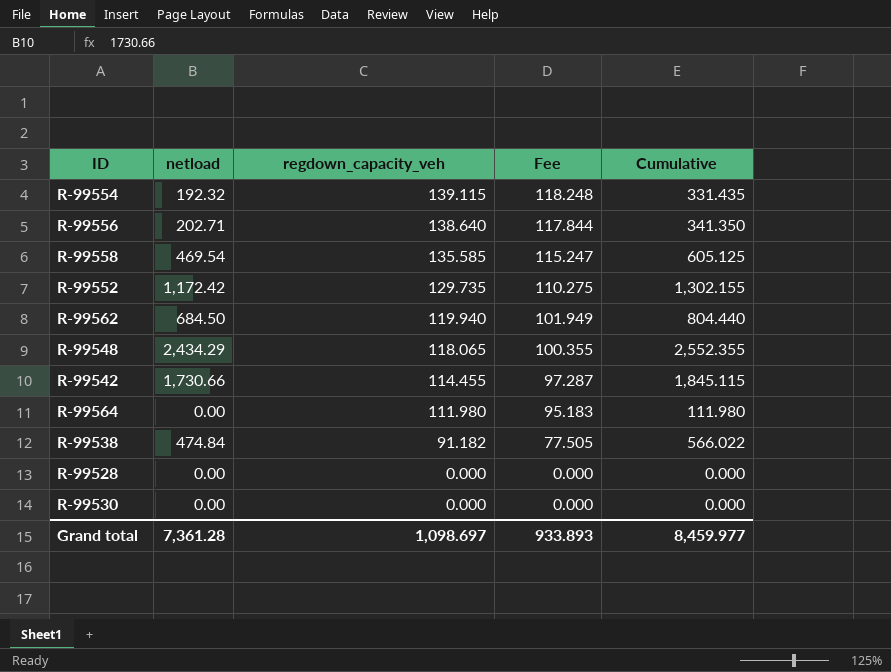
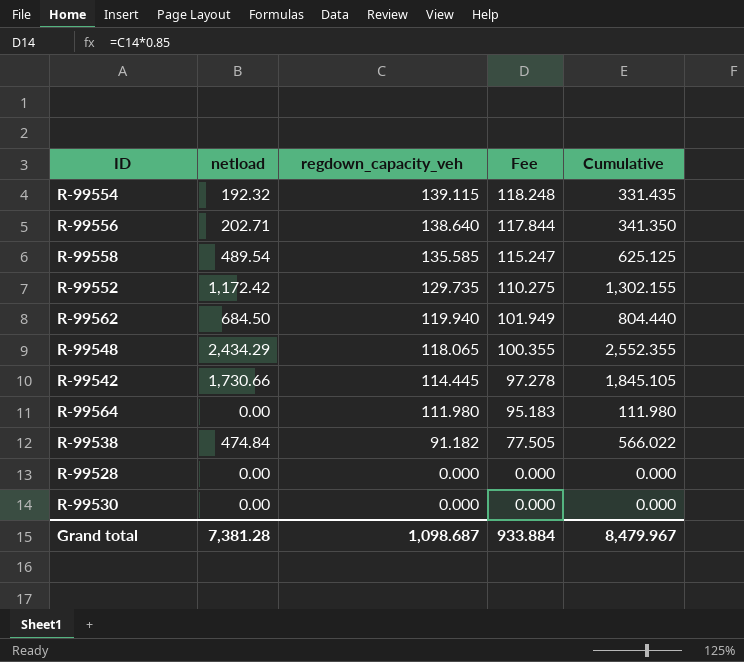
R-99558 | netload: 469.54 -> 489.54
R-99558 | Cumulative: 605.125 -> 625.125
R-99542 | regdown_capacity_veh: 114.455 -> 114.445
R-99542 | Fee: 97.287 -> 97.278
R-99542 | Cumulative: 1,845.115 -> 1,845.105
Grand total | netload: 7,361.28 -> 7,381.28
Grand total | regdown_capacity_veh: 1,098.697 -> 1,098.687
Grand total | Fee: 933.893 -> 933.884
Grand total | Cumulative: 8,459.977 -> 8,479.967

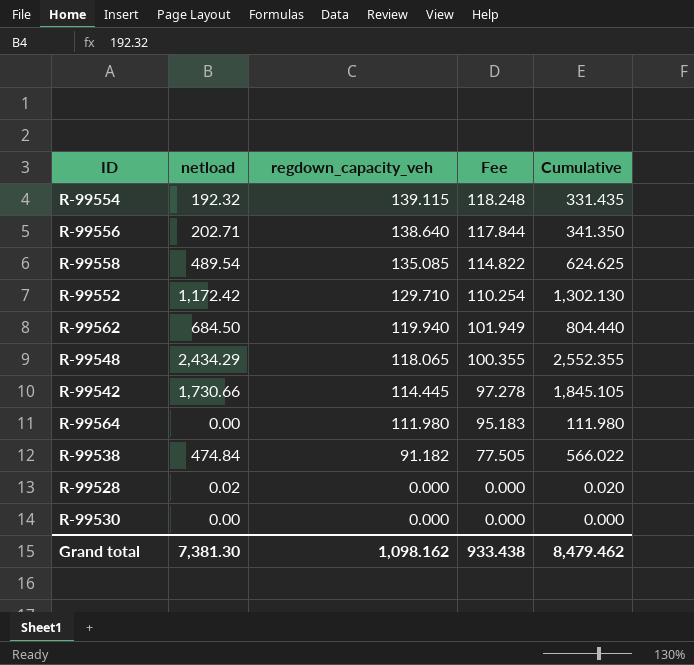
R-99558 | regdown_capacity_veh: 135.585 -> 135.085
R-99558 | Fee: 115.247 -> 114.822
R-99558 | Cumulative: 625.125 -> 624.625
R-99552 | regdown_capacity_veh: 129.735 -> 129.710
R-99552 | Fee: 110.275 -> 110.254
R-99552 | Cumulative: 1,302.155 -> 1,302.130
R-99528 | netload: 0.00 -> 0.02
R-99528 | Cumulative: 0.000 -> 0.020
Grand total | netload: 7,381.28 -> 7,381.30
Grand total | regdown_capacity_veh: 1,098.687 -> 1,098.162
Grand total | Fee: 933.884 -> 933.438
Grand total | Cumulative: 8,479.967 -> 8,479.462

